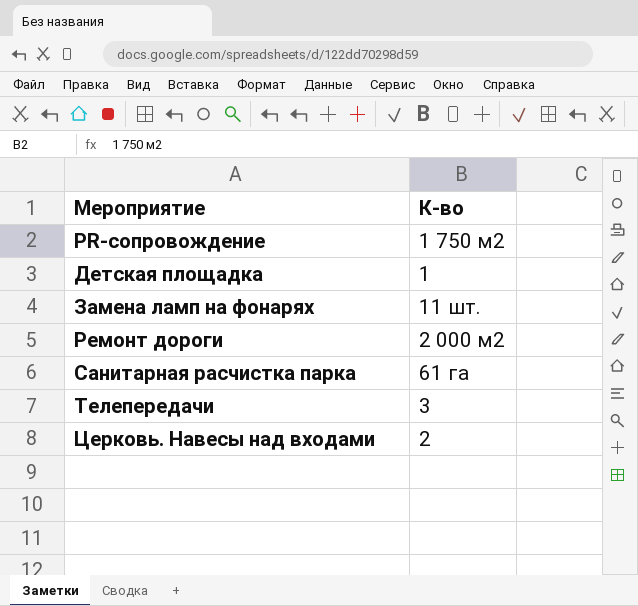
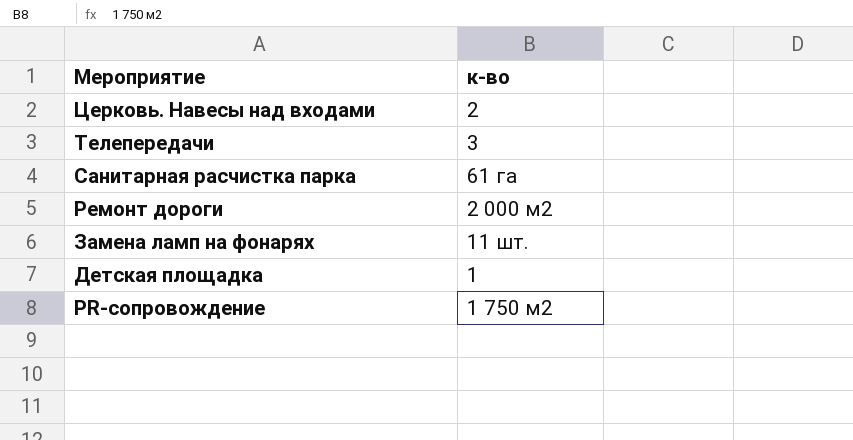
row order: Мероприятие ascending -> Мероприятие descending
column name: К-во -> к-во

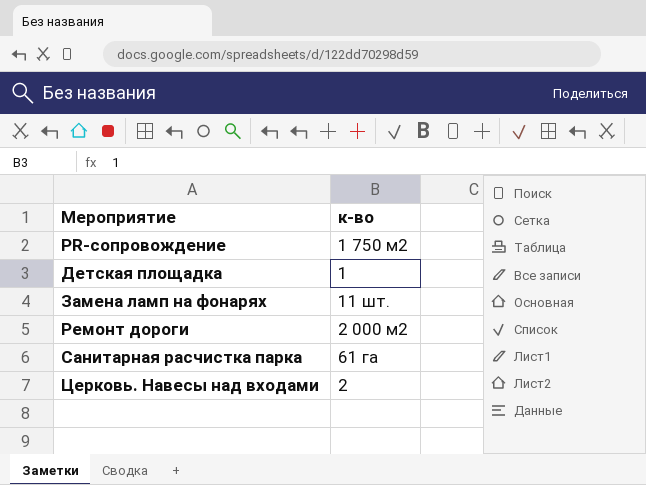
row order: Мероприятие descending -> Мероприятие ascending
row Телепередачи: 3 -> none

